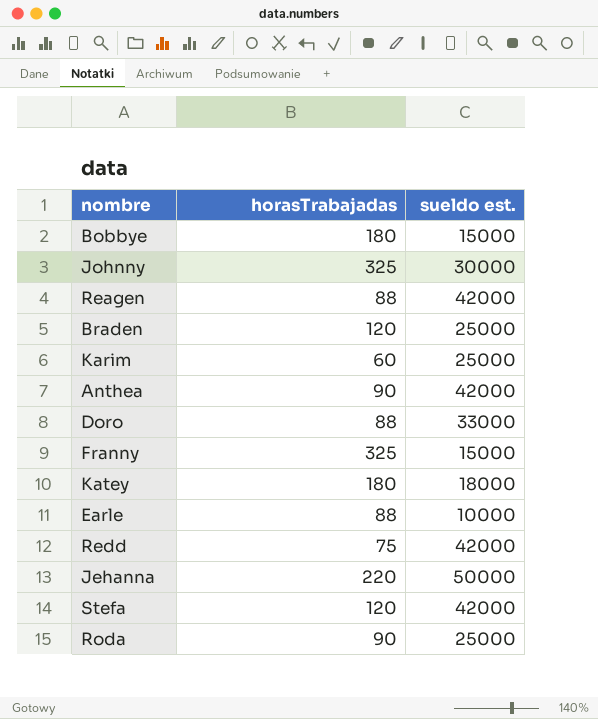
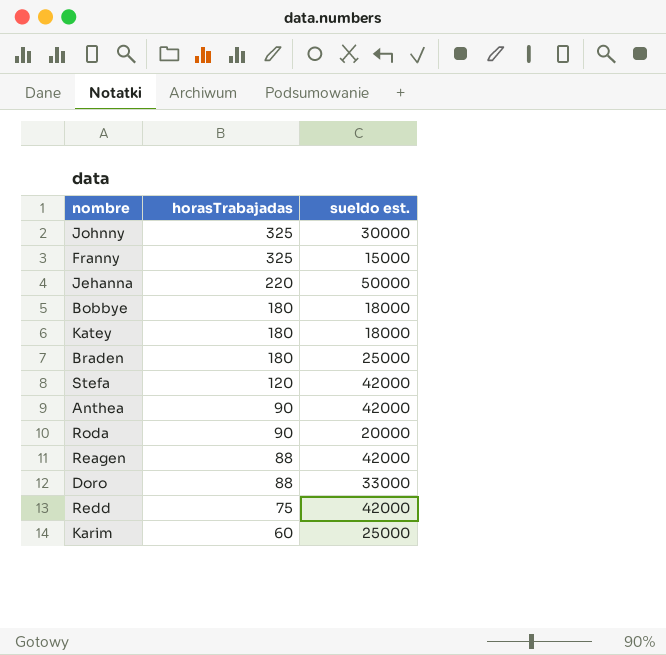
row order: none -> horasTrabajadas descending
row Earle: 88 | 10000 -> none
Bobbye | sueldo est.: 15000 -> 18000
Braden | horasTrabajadas: 120 -> 180
Roda | sueldo est.: 25000 -> 20000

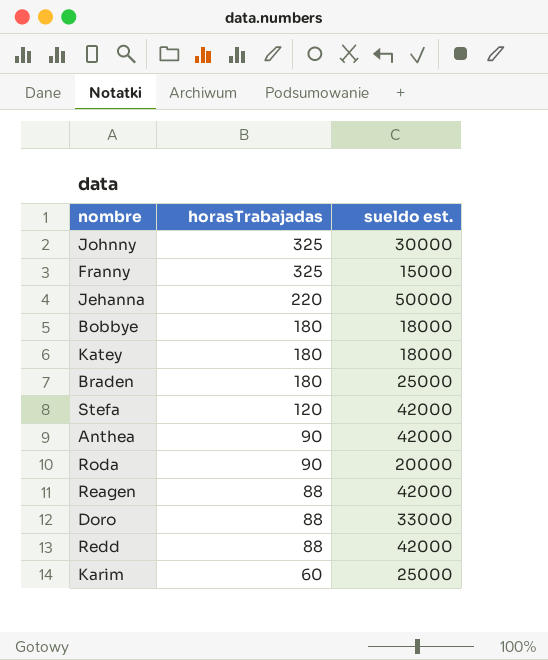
Redd | horasTrabajadas: 75 -> 88

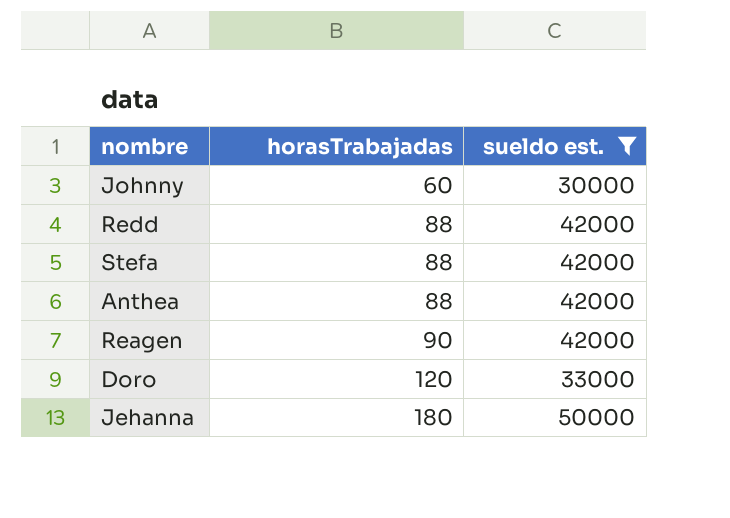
filter: none -> sueldo est. >= 30000
row order: horasTrabajadas descending -> horasTrabajadas ascending
Johnny | horasTrabajadas: 325 -> 60
Stefa | horasTrabajadas: 120 -> 88
Anthea | horasTrabajadas: 90 -> 88
Reagen | horasTrabajadas: 88 -> 90
Doro | horasTrabajadas: 88 -> 120
Jehanna | horasTrabajadas: 220 -> 180

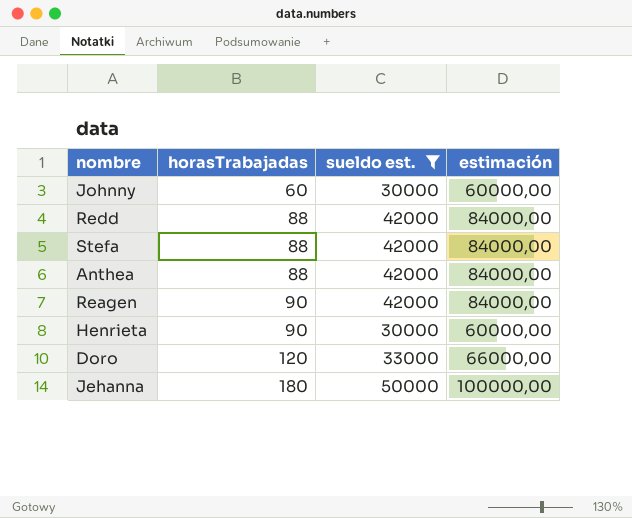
column estimación | formula: none -> [sueldo est.] * 2
row Henrieta: none -> 90 | 30000 | 60000,00

